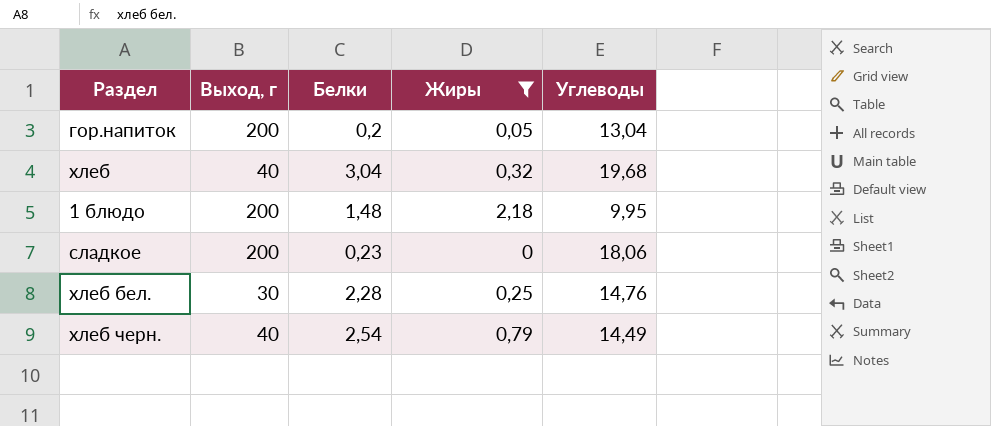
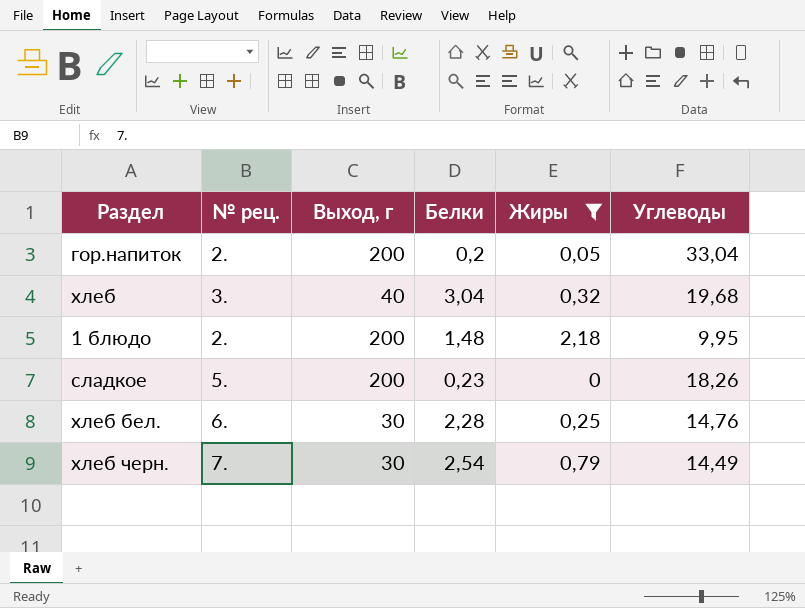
column № рец. | position: none -> 2
гор.напиток | Углеводы: 13,04 -> 33,04
сладкое | Углеводы: 18,06 -> 18,26
хлеб черн. | Выход, г: 40 -> 30

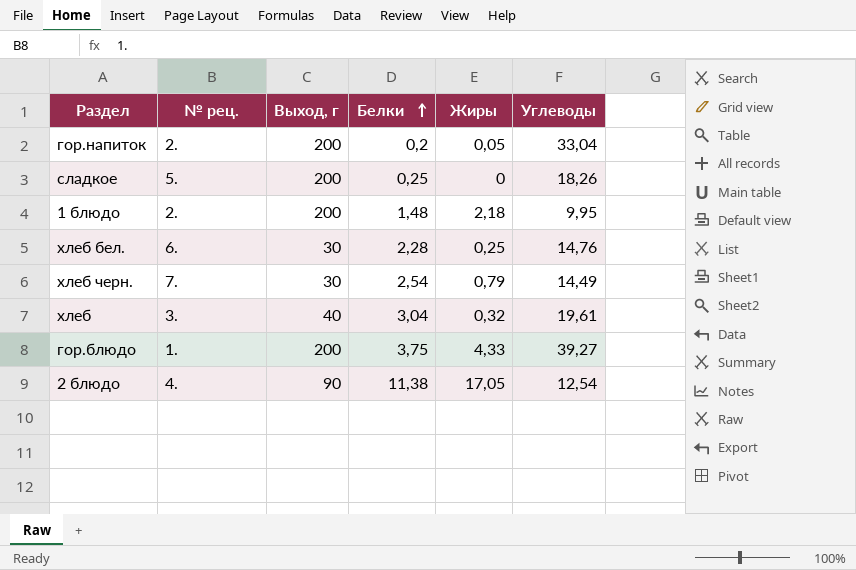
filter: Жиры <= 2,18 -> none
row order: none -> Белки ascending
сладкое | Белки: 0,23 -> 0,25
хлеб | Углеводы: 19,68 -> 19,61

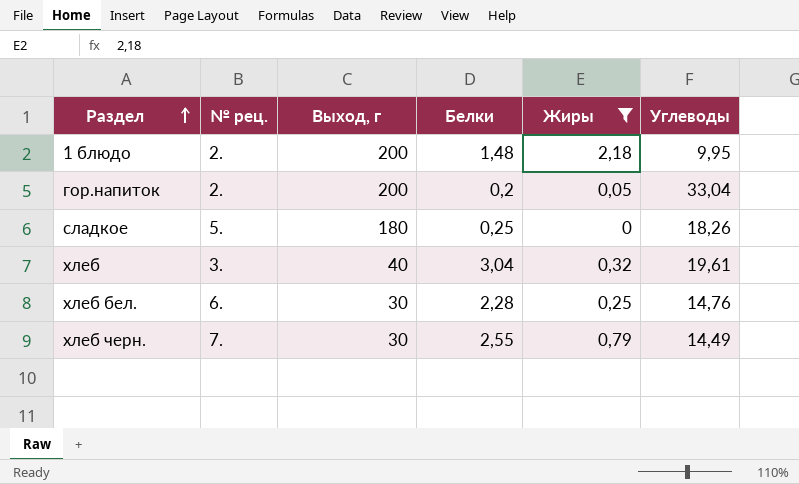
filter: none -> Жиры <= 2,18
row order: Белки ascending -> Раздел ascending
сладкое | Выход, г: 200 -> 180
хлеб черн. | Белки: 2,54 -> 2,55

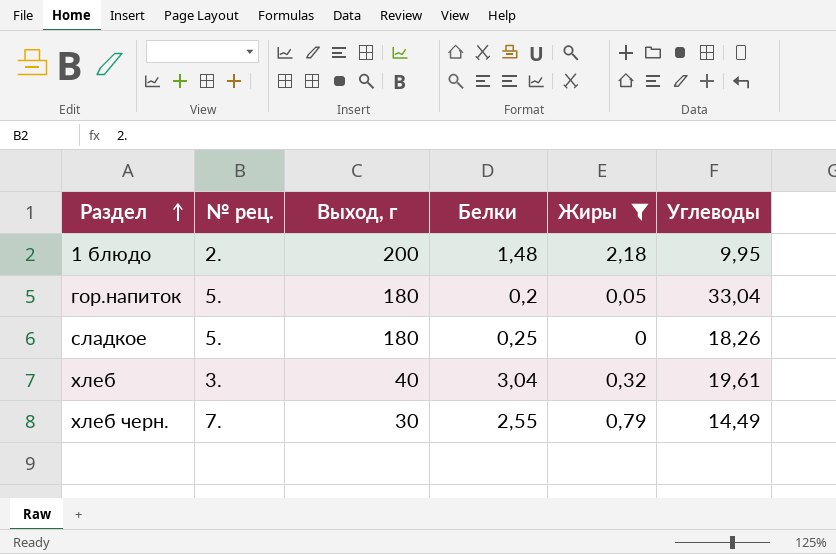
row хлеб бел.: 6. | 30 | 2,28 | 0,25 | 14,76 -> none
гор.напиток | № рец.: 2. -> 5.
гор.напиток | Выход, г: 200 -> 180

